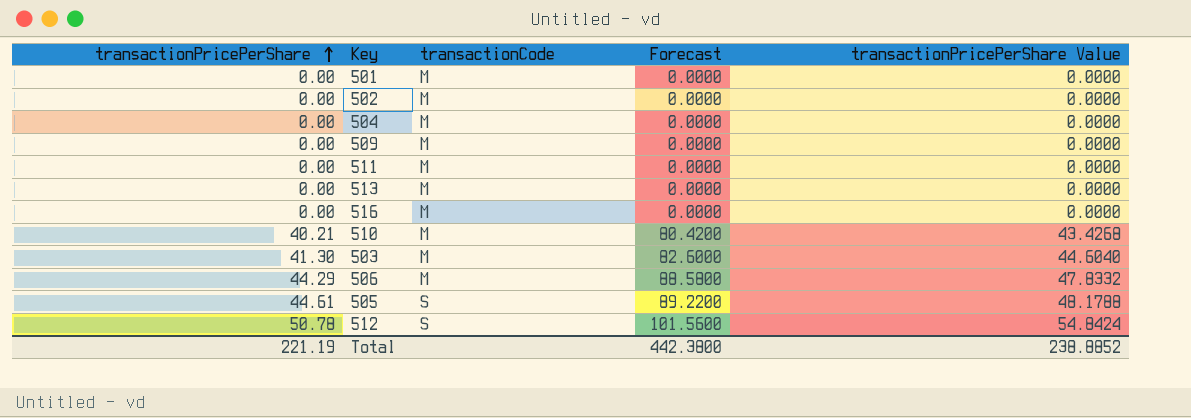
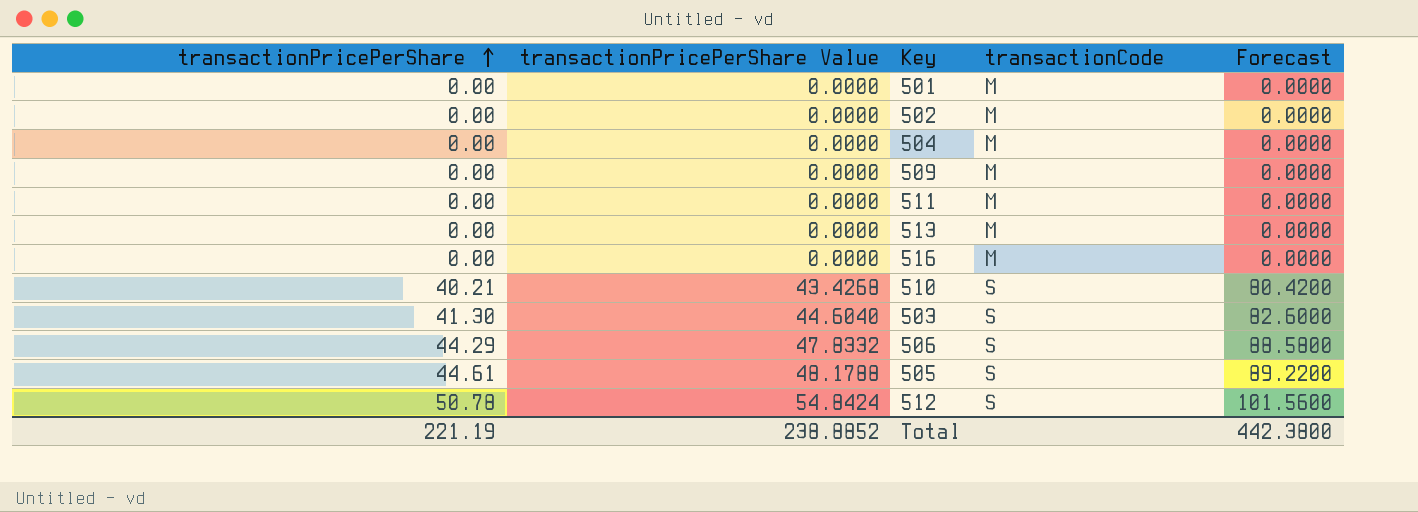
column transactionPricePerShare Value | position: 5 -> 2
510 | transactionCode: M -> S
503 | transactionCode: M -> S
506 | transactionCode: M -> S

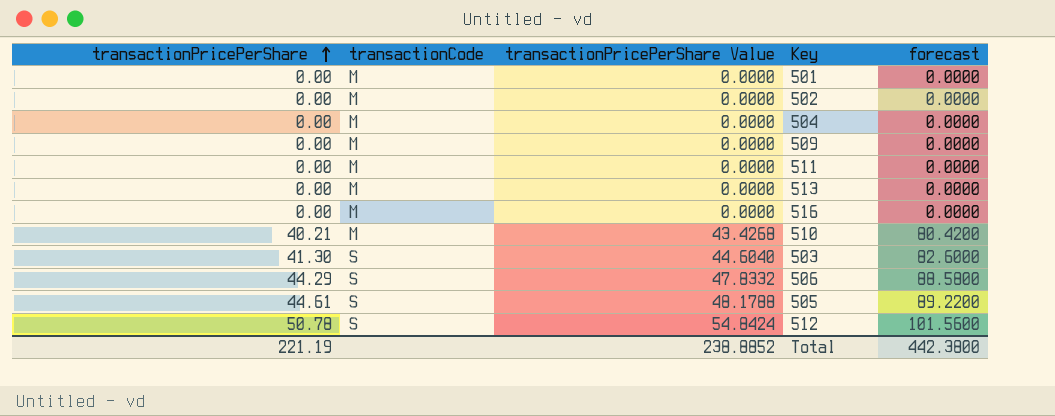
column transactionCode | position: 4 -> 2
column name: Forecast -> forecast
510 | transactionCode: S -> M

